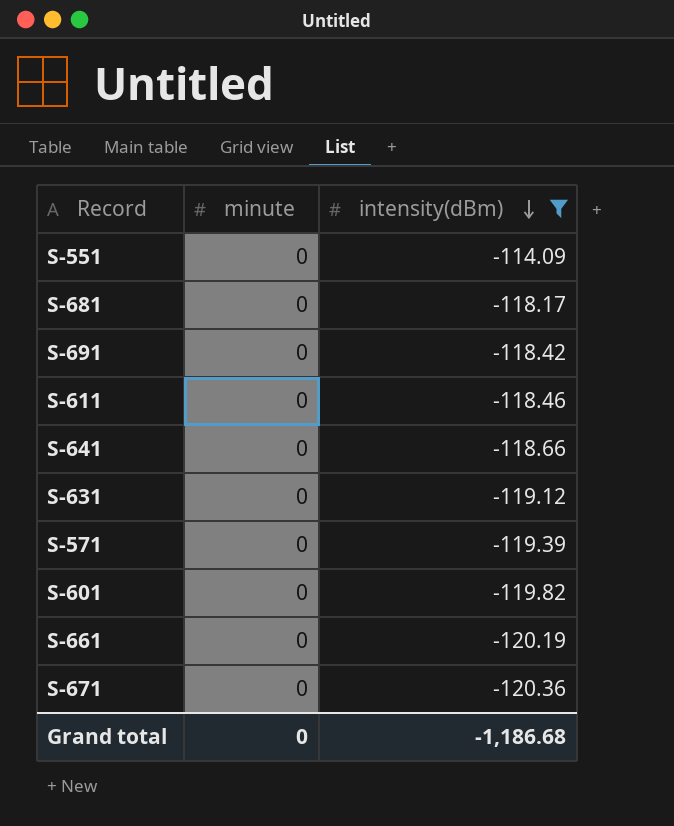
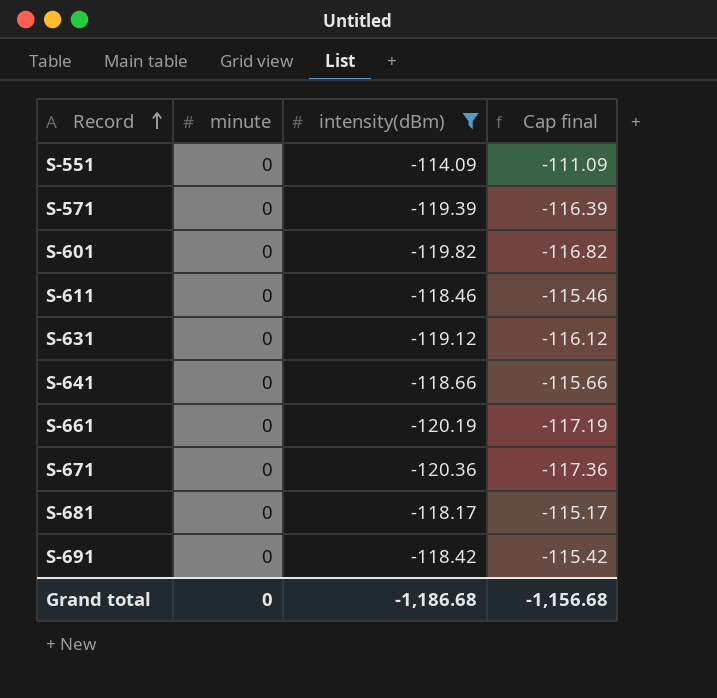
row order: intensity(dBm) descending -> Record ascending
column Cap final | formula: none -> [intensity(dBm)] + 3

